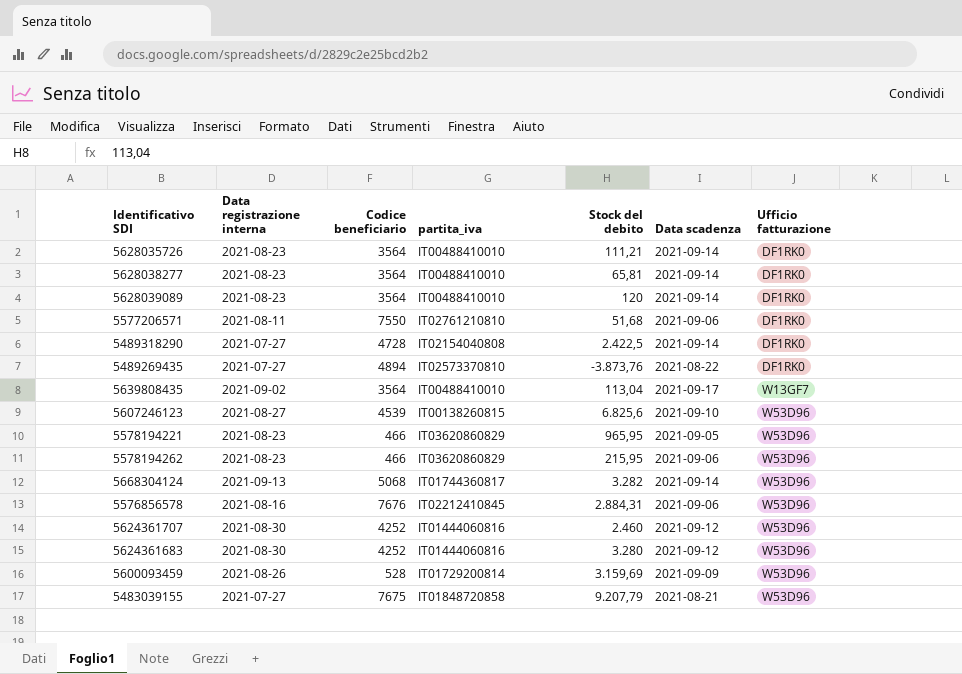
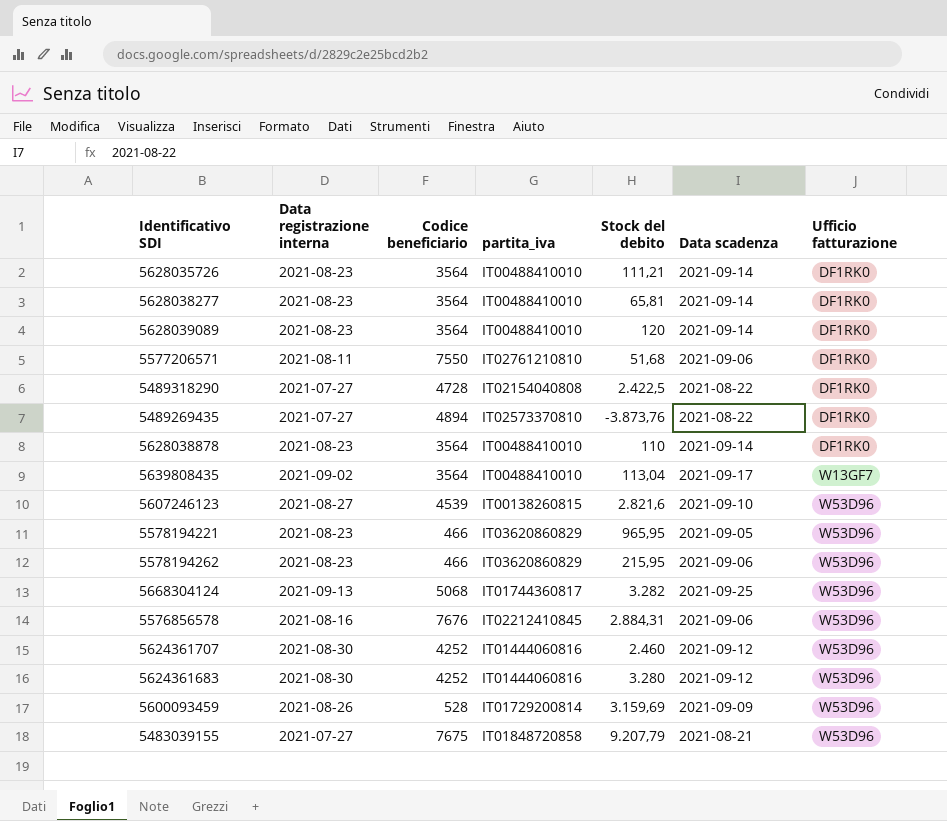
5489318290 | Data scadenza: 2021-09-14 -> 2021-08-22
row 5628038878: none -> 2021-08-23 | 3564 | IT00488410010 | 110 | 2021-09-14 | DF1RK0
5607246123 | Stock del debito: 6.825,6 -> 2.821,6
5668304124 | Data scadenza: 2021-09-14 -> 2021-09-25

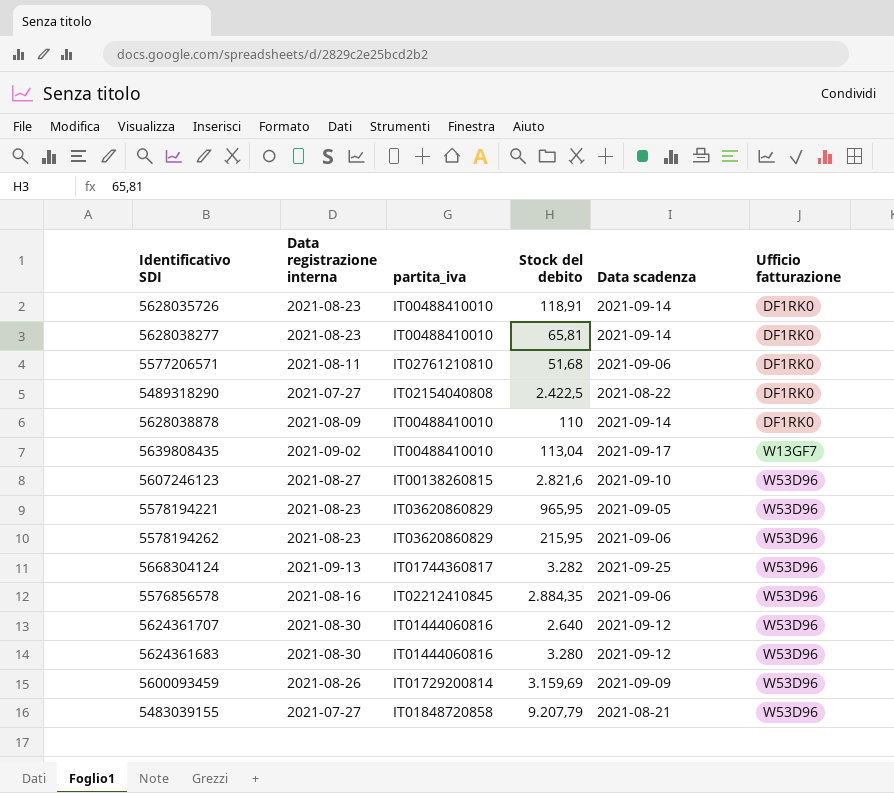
column Codice beneficiario | position: 3 -> none
row 5628039089: 2021-08-23 | 3564 | IT00488410010 | 120 | 2021-09-14 | DF1RK0 -> none
row 5489269435: 2021-07-27 | 4894 | IT02573370810 | -3.873,76 | 2021-08-22 | DF1RK0 -> none
5628035726 | Stock del debito: 111,21 -> 118,91
5628038878 | Data registrazione interna: 2021-08-23 -> 2021-08-09
5576856578 | Stock del debito: 2.884,31 -> 2.884,35
5624361707 | Stock del debito: 2.460 -> 2.640

